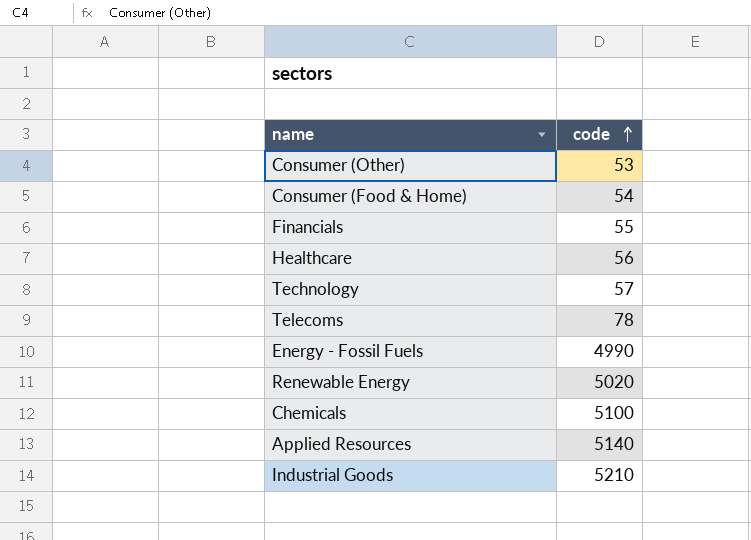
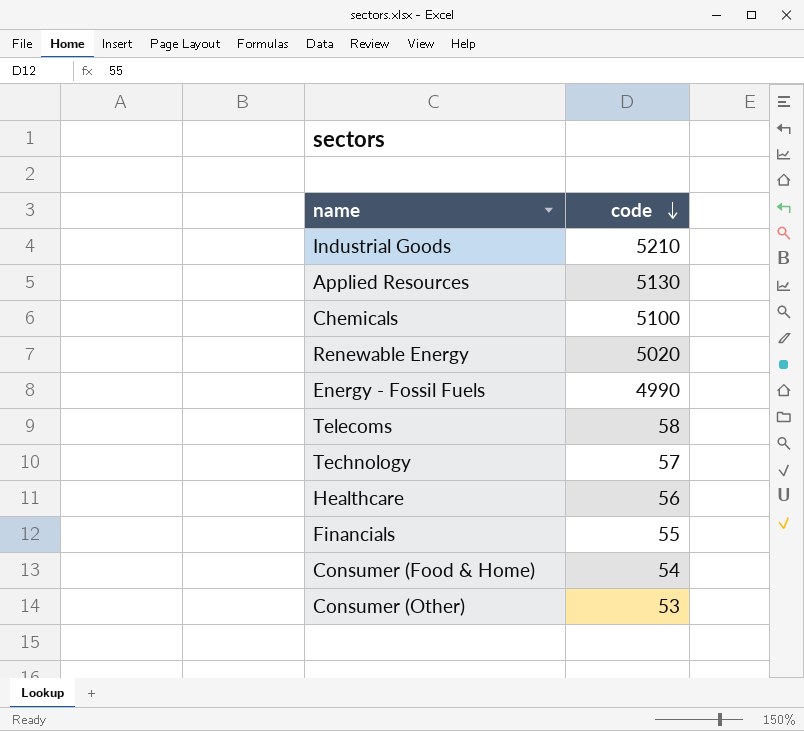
row order: code ascending -> code descending
Applied Resources | code: 5140 -> 5130
Telecoms | code: 78 -> 58

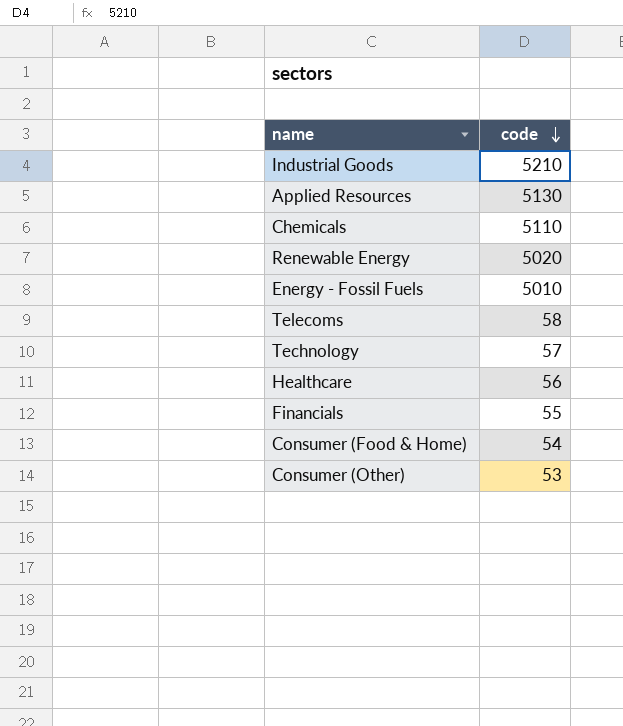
Chemicals | code: 5100 -> 5110
Energy - Fossil Fuels | code: 4990 -> 5010

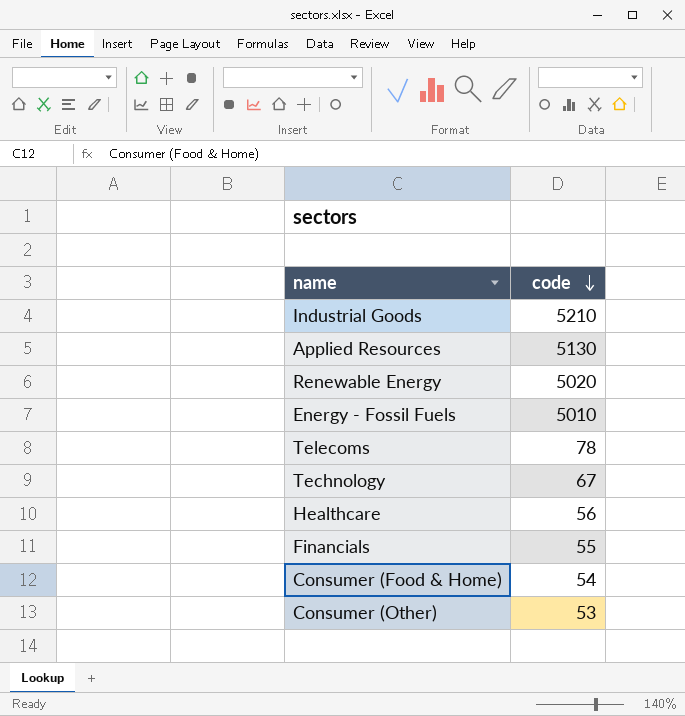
row Chemicals: 5110 -> none
Telecoms | code: 58 -> 78
Technology | code: 57 -> 67

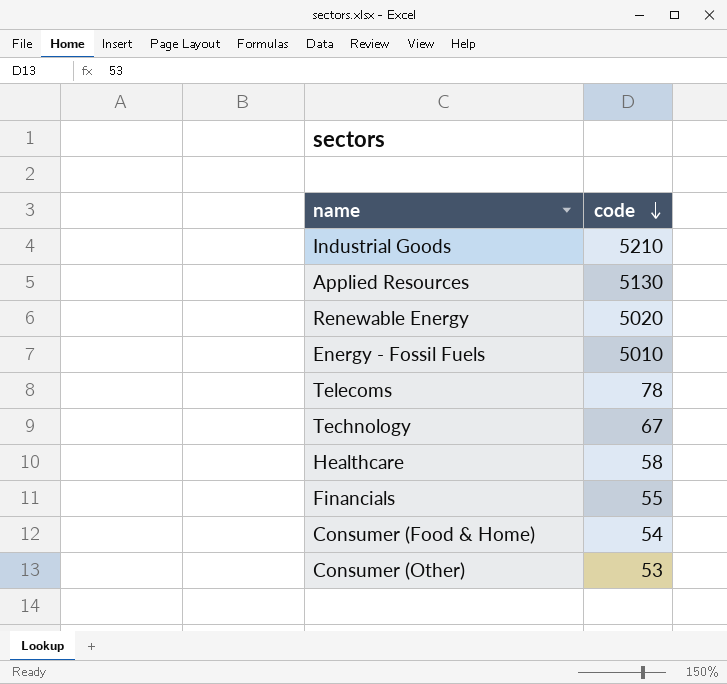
Healthcare | code: 56 -> 58

